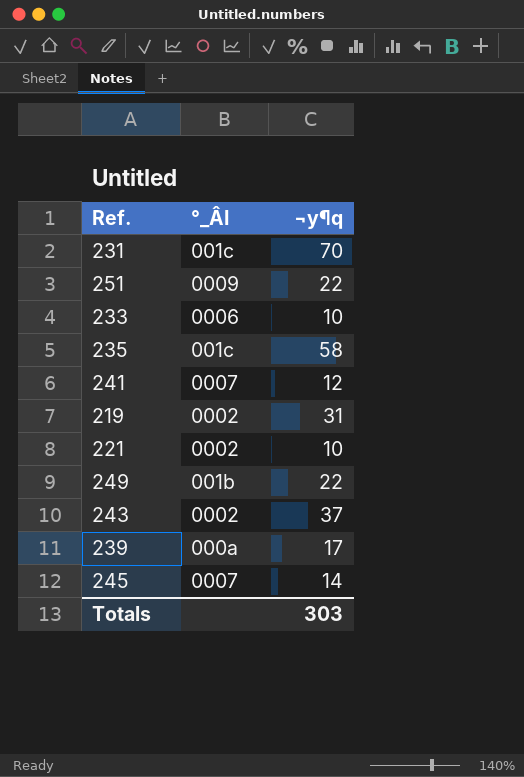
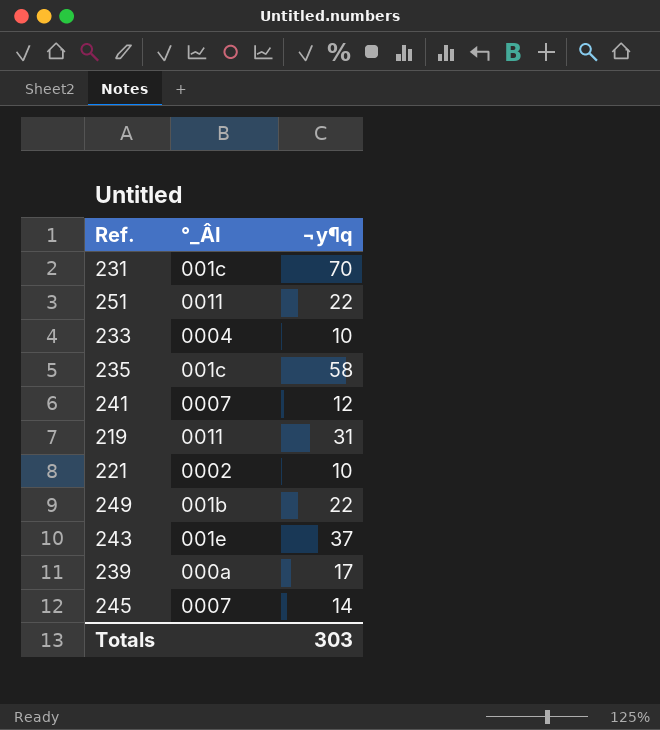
251 | °_ÂI: 0009 -> 0011
233 | °_ÂI: 0006 -> 0004
219 | °_ÂI: 0002 -> 0011
243 | °_ÂI: 0002 -> 001e

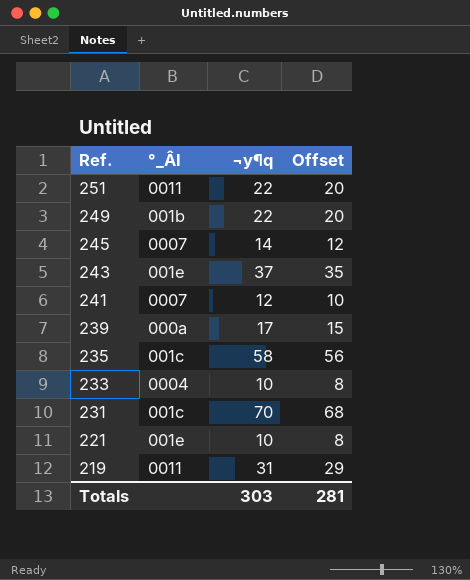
row order: none -> Ref. descending
column Offset | formula: none -> [¬y¶q] - 2
221 | °_ÂI: 0002 -> 001e

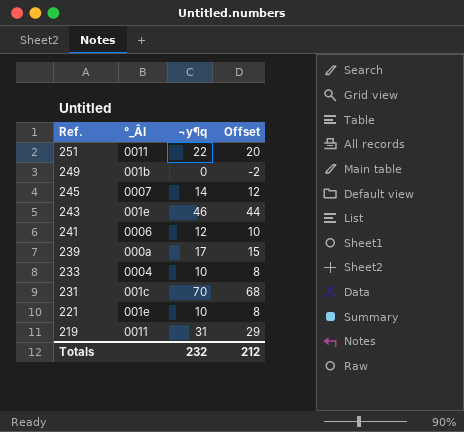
row 235: 001c | 58 | 56 -> none
249 | ¬y¶q: 22 -> 0
249 | Offset: 20 -> -2
243 | ¬y¶q: 37 -> 46
243 | Offset: 35 -> 44
241 | °_ÂI: 0007 -> 0006
Totals | ¬y¶q: 303 -> 232
Totals | Offset: 281 -> 212

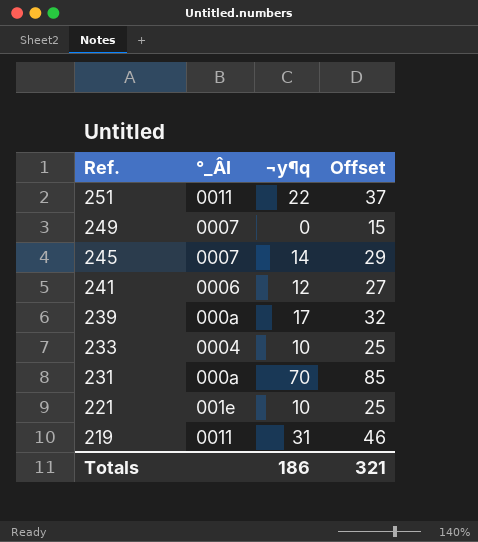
column Offset | formula: [¬y¶q] - 2 -> [¬y¶q] + 15
row 243: 001e | 46 | 44 -> none
249 | °_ÂI: 001b -> 0007
231 | °_ÂI: 001c -> 000a
Totals | ¬y¶q: 232 -> 186
Totals | Offset: 212 -> 321

